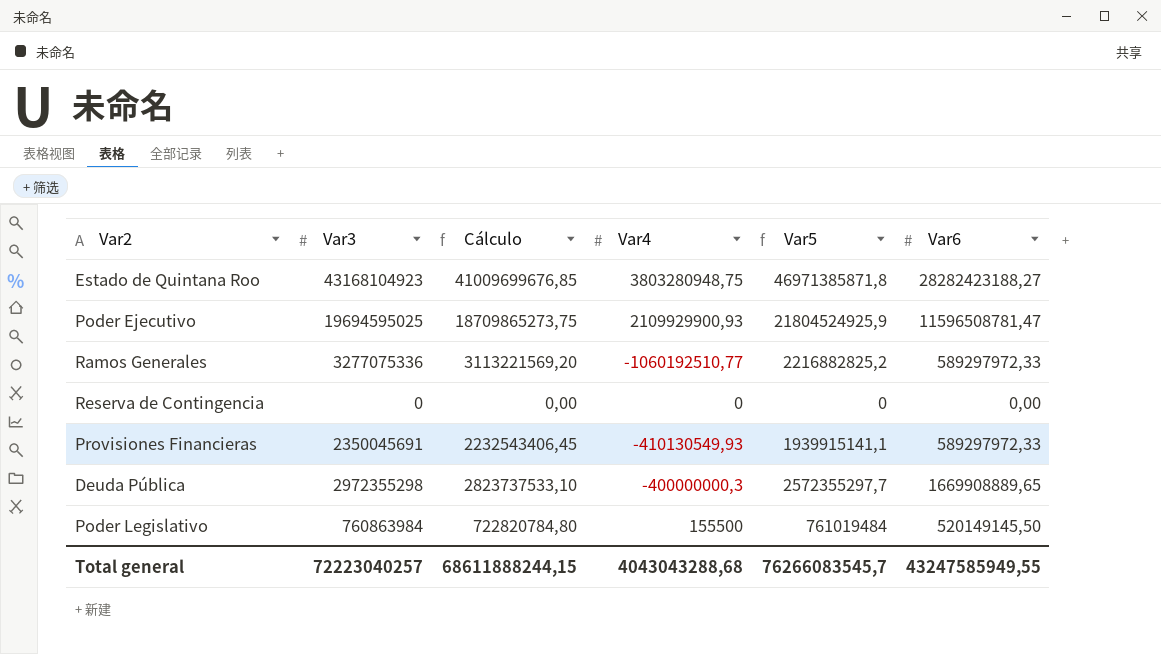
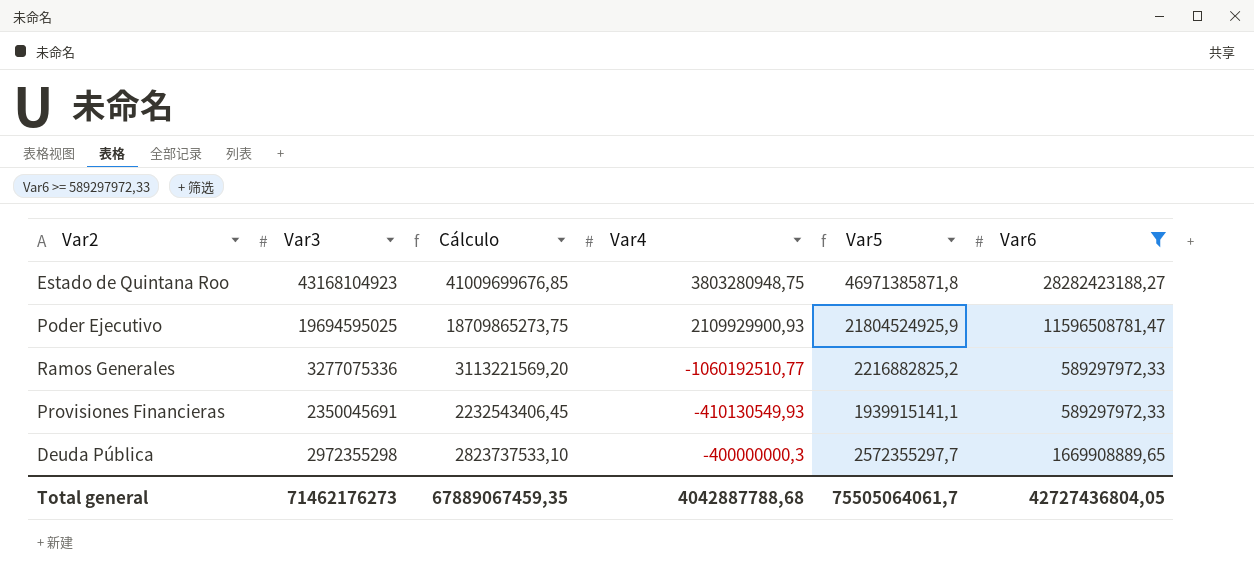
filter: none -> Var6 >= 589297972,33
Total general | Var3: 72223040257 -> 71462176273
Total general | Cálculo: 68611888244,15 -> 67889067459,35
Total general | Var4: 4043043288,68 -> 4042887788,68
Total general | Var5: 76266083545,7 -> 75505064061,7
Total general | Var6: 43247585949,55 -> 42727436804,05

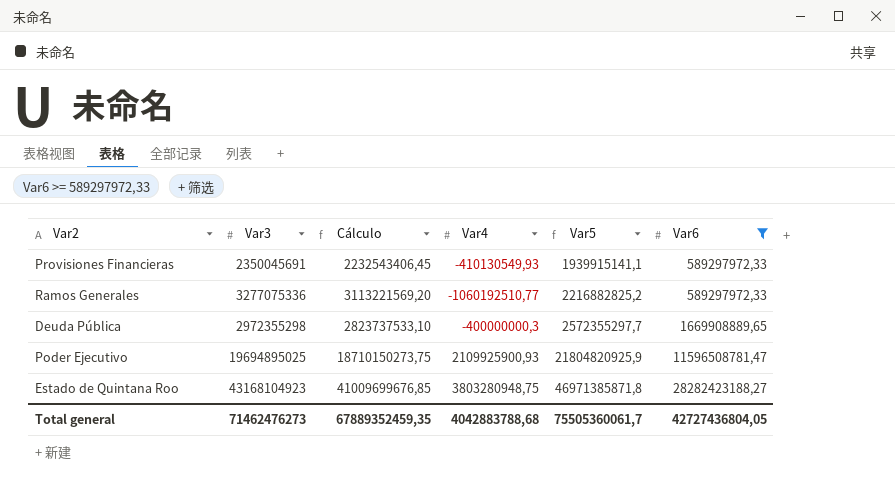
row order: none -> Var5 ascending
Poder Ejecutivo | Var3: 19694595025 -> 19694895025
Poder Ejecutivo | Cálculo: 18709865273,75 -> 18710150273,75
Poder Ejecutivo | Var4: 2109929900,93 -> 2109925900,93
Poder Ejecutivo | Var5: 21804524925,9 -> 21804820925,9
Total general | Var3: 71462176273 -> 71462476273
Total general | Cálculo: 67889067459,35 -> 67889352459,35
Total general | Var4: 4042887788,68 -> 4042883788,68
Total general | Var5: 75505064061,7 -> 75505360061,7

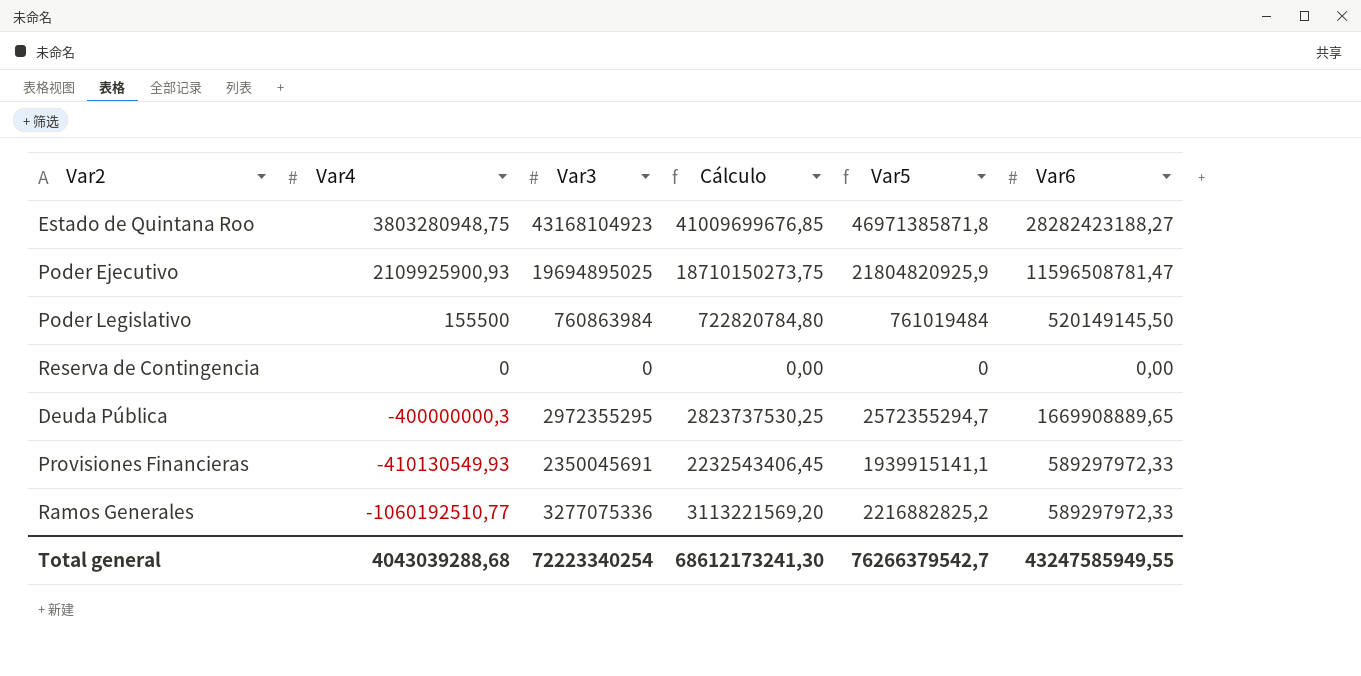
filter: Var6 >= 589297972,33 -> none
row order: Var5 ascending -> Var4 descending
column Var4 | position: 4 -> 2
Deuda Pública | Var3: 2972355298 -> 2972355295
Deuda Pública | Cálculo: 2823737533,10 -> 2823737530,25
Deuda Pública | Var5: 2572355297,7 -> 2572355294,7
Total general | Var4: 4042883788,68 -> 4043039288,68
Total general | Var3: 71462476273 -> 72223340254
Total general | Cálculo: 67889352459,35 -> 68612173241,30
Total general | Var5: 75505360061,7 -> 76266379542,7
Total general | Var6: 42727436804,05 -> 43247585949,55

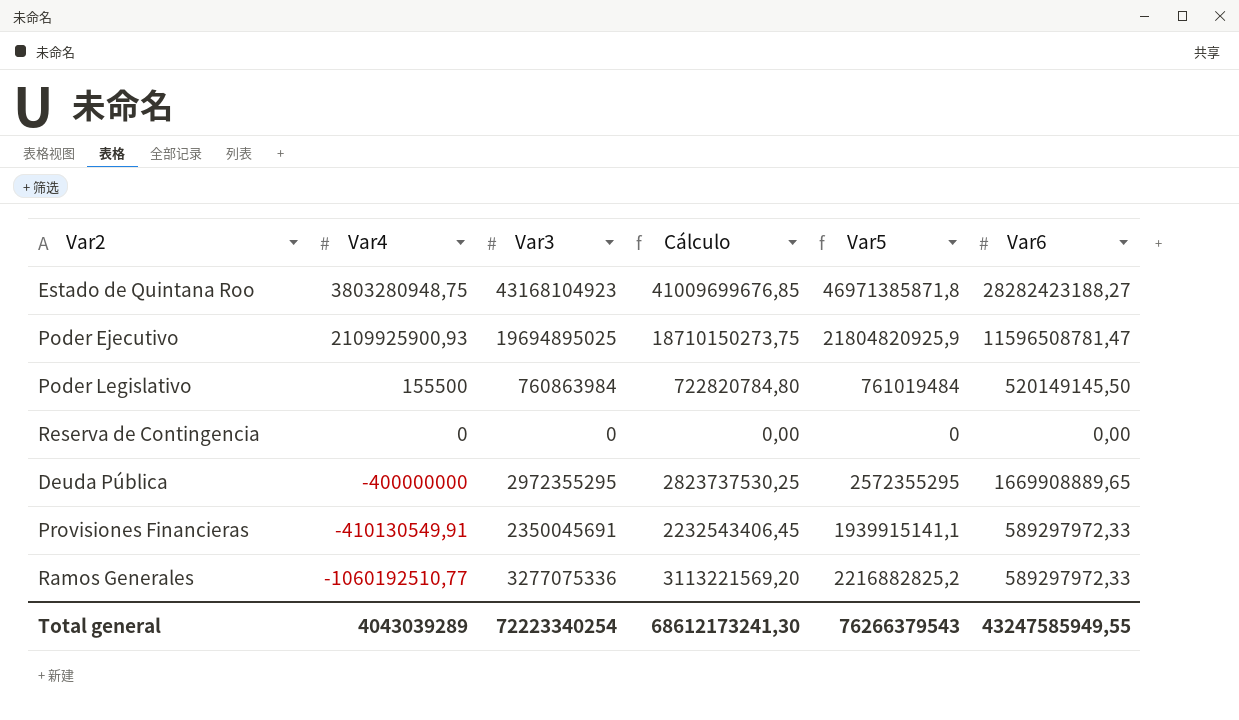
Deuda Pública | Var4: -400000000,3 -> -400000000
Deuda Pública | Var5: 2572355294,7 -> 2572355295
Provisiones Financieras | Var4: -410130549,93 -> -410130549,91
Total general | Var4: 4043039288,68 -> 4043039289
Total general | Var5: 76266379542,7 -> 76266379543

